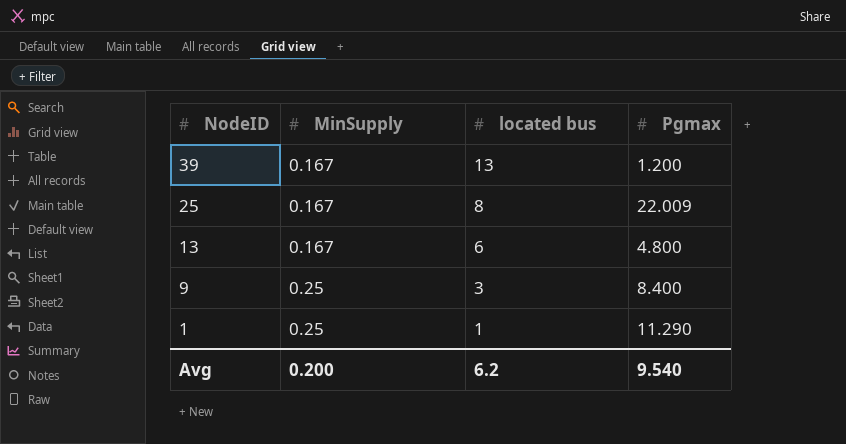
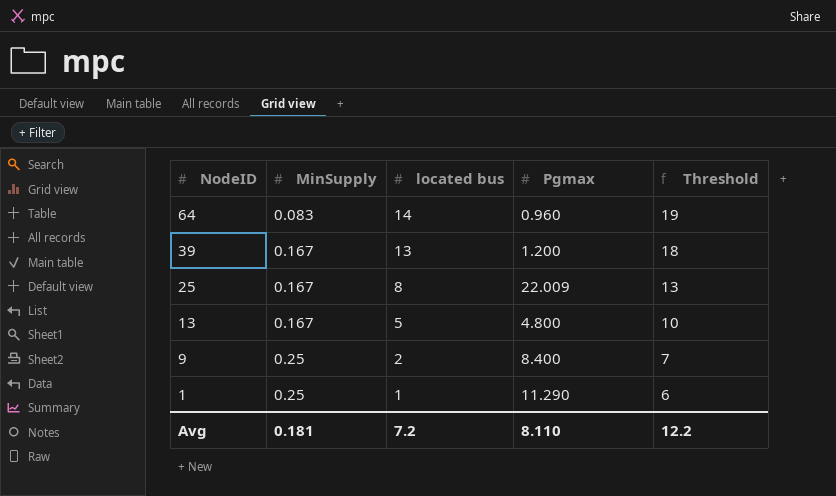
column Threshold | formula: none -> [located bus] + 5
row 64: none -> 0.083 | 14 | 0.960 | 19
13 | located bus: 6 -> 5
9 | located bus: 3 -> 2
Avg | MinSupply: 0.200 -> 0.181
Avg | located bus: 6.2 -> 7.2
Avg | Pgmax: 9.540 -> 8.110

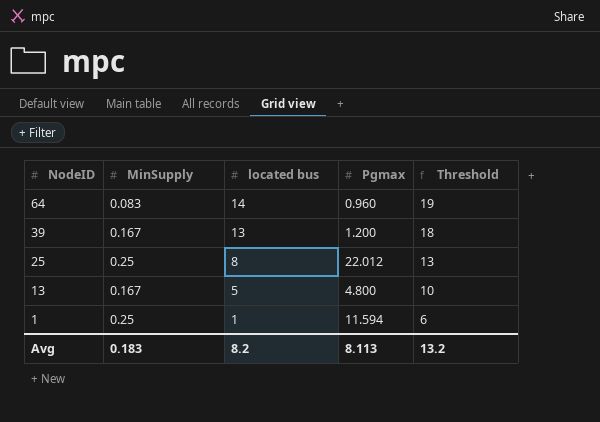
row 9: 0.25 | 2 | 8.400 | 7 -> none
25 | MinSupply: 0.167 -> 0.25
25 | Pgmax: 22.009 -> 22.012
1 | Pgmax: 11.290 -> 11.594
Avg | MinSupply: 0.181 -> 0.183
Avg | located bus: 7.2 -> 8.2
Avg | Pgmax: 8.110 -> 8.113
Avg | Threshold: 12.2 -> 13.2

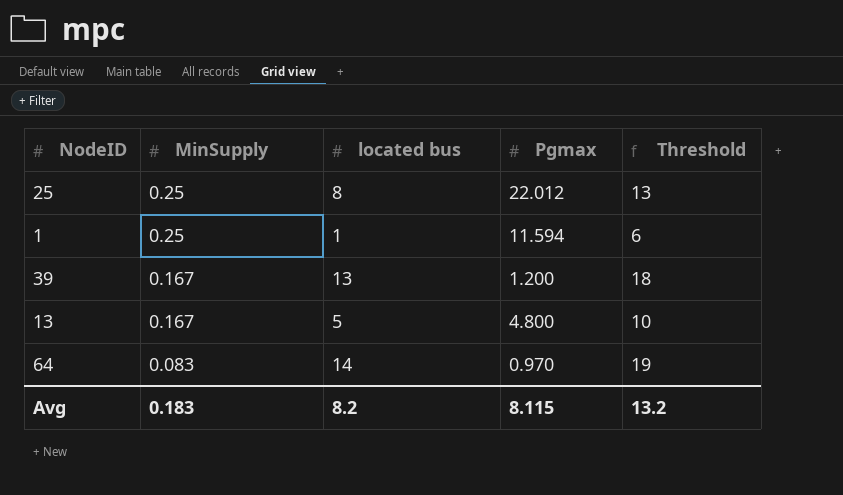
row order: NodeID descending -> MinSupply descending
64 | Pgmax: 0.960 -> 0.970
Avg | Pgmax: 8.113 -> 8.115

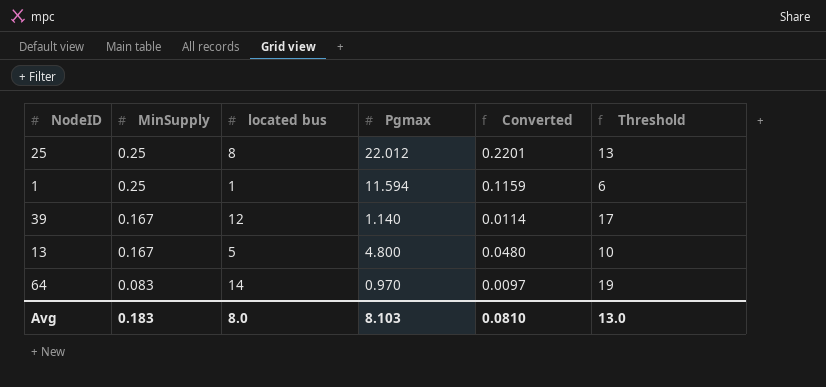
column Converted | formula: none -> [Pgmax] * 0.01
39 | located bus: 13 -> 12
39 | Pgmax: 1.200 -> 1.140
39 | Threshold: 18 -> 17
Avg | located bus: 8.2 -> 8.0
Avg | Pgmax: 8.115 -> 8.103
Avg | Threshold: 13.2 -> 13.0

